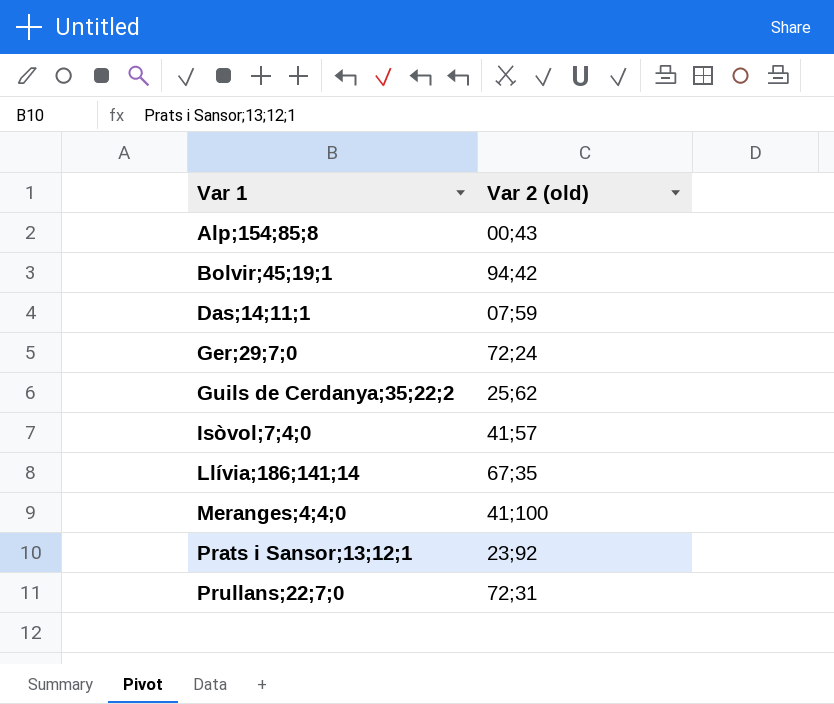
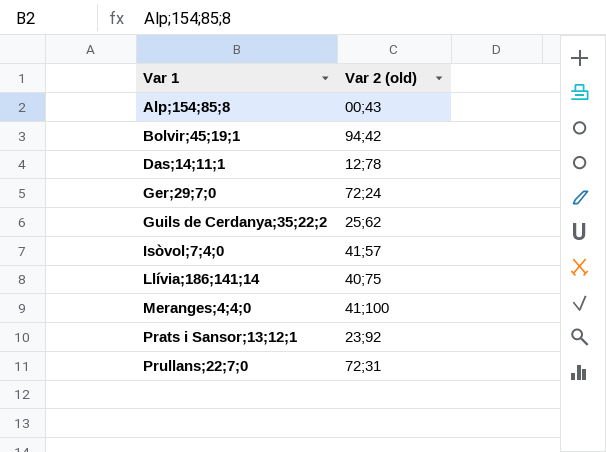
Das;14;11;1 | Var 2 (old): 07;59 -> 12;78
Llívia;186;141;14 | Var 2 (old): 67;35 -> 40;75

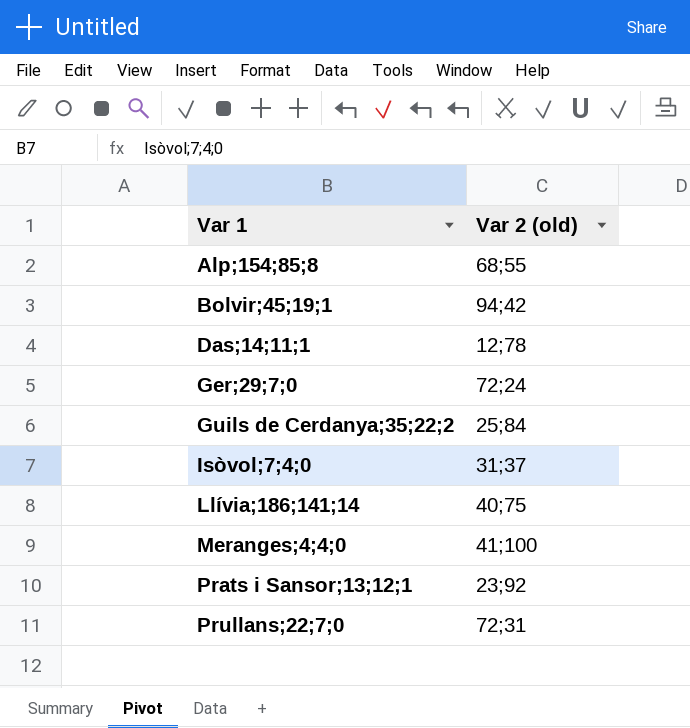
Alp;154;85;8 | Var 2 (old): 00;43 -> 68;55
Guils de Cerdanya;35;22;2 | Var 2 (old): 25;62 -> 25;84
Isòvol;7;4;0 | Var 2 (old): 41;57 -> 31;37

